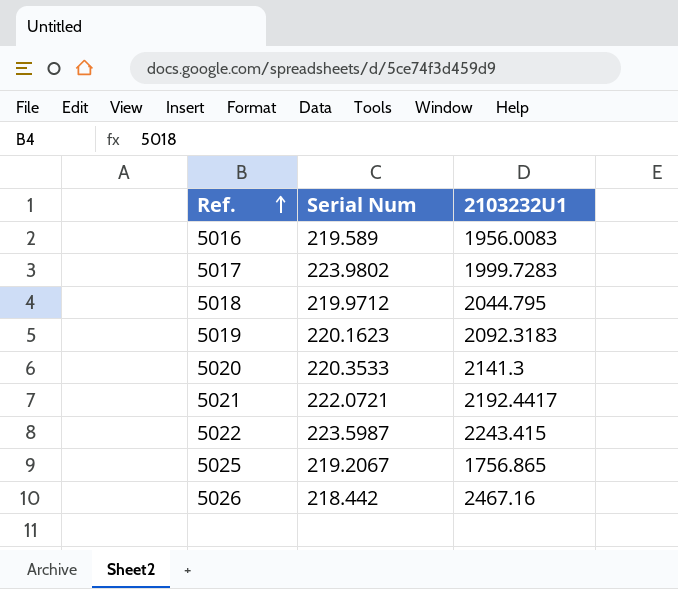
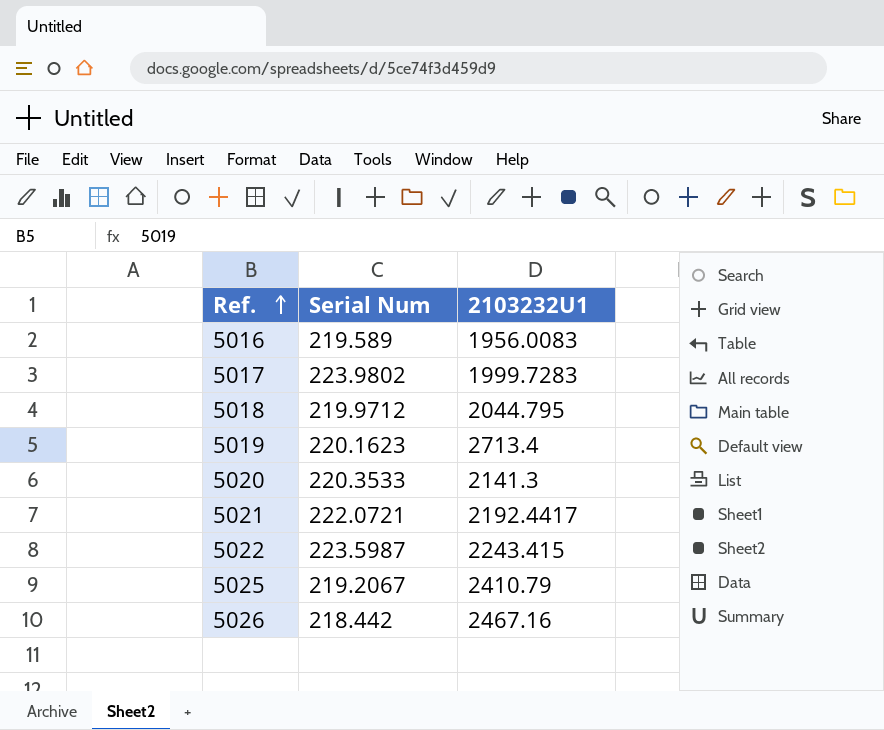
5019 | 2103232U1: 2092.3183 -> 2713.4
5025 | 2103232U1: 1756.865 -> 2410.79

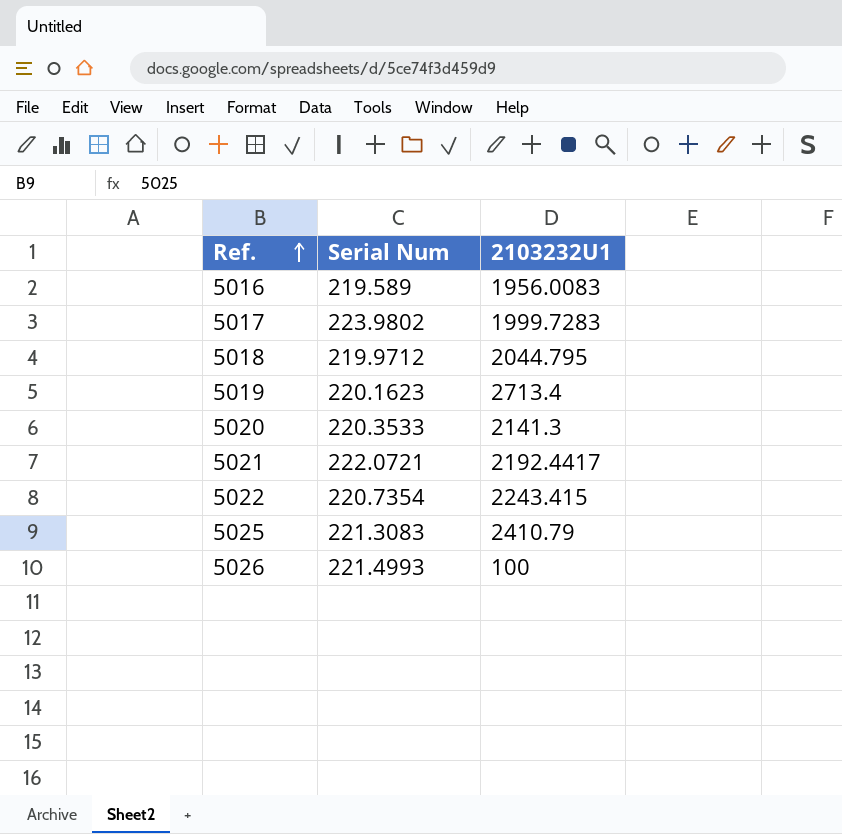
5022 | Serial Num: 223.5987 -> 220.7354
5025 | Serial Num: 219.2067 -> 221.3083
5026 | Serial Num: 218.442 -> 221.4993
5026 | 2103232U1: 2467.16 -> 100

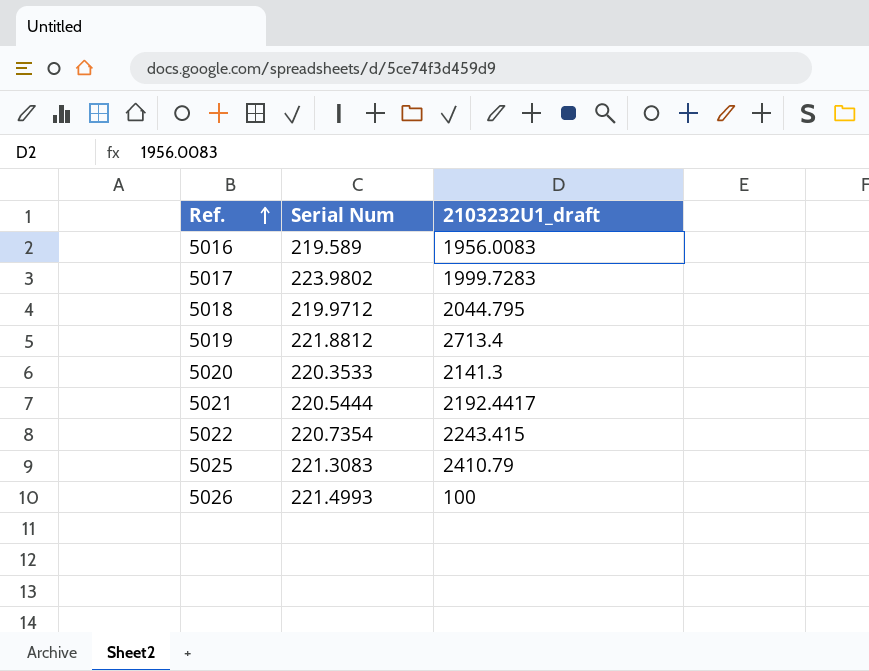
column name: 2103232U1 -> 2103232U1_draft
5019 | Serial Num: 220.1623 -> 221.8812
5021 | Serial Num: 222.0721 -> 220.5444

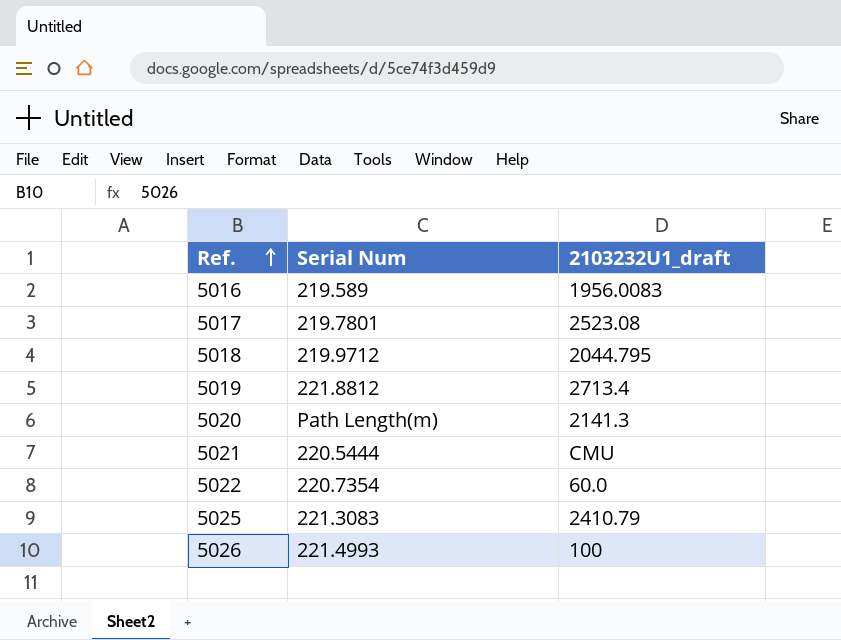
5017 | Serial Num: 223.9802 -> 219.7801
5017 | 2103232U1_draft: 1999.7283 -> 2523.08
5020 | Serial Num: 220.3533 -> Path Length(m)
5021 | 2103232U1_draft: 2192.4417 -> CMU
5022 | 2103232U1_draft: 2243.415 -> 60.0

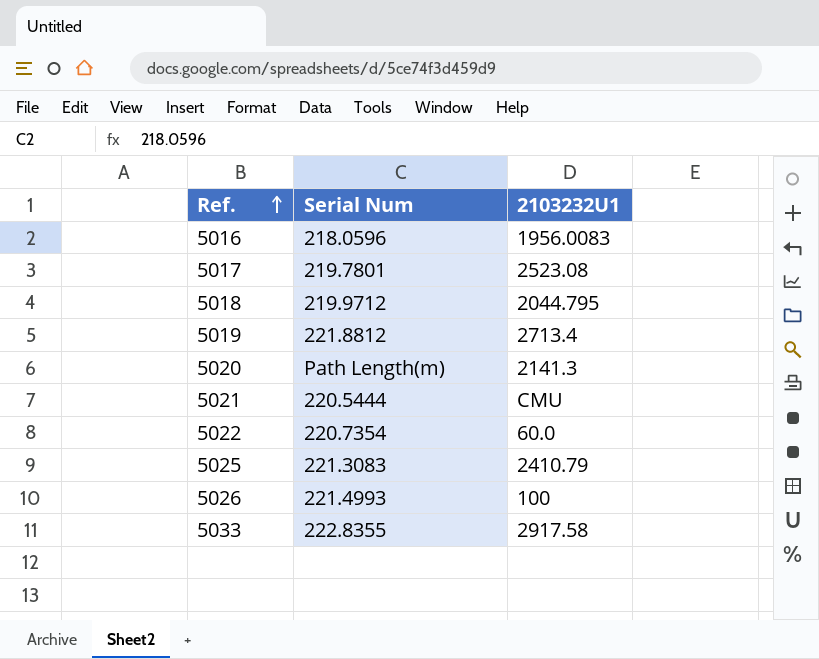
column name: 2103232U1_draft -> 2103232U1
5016 | Serial Num: 219.589 -> 218.0596
row 5033: none -> 222.8355 | 2917.58

